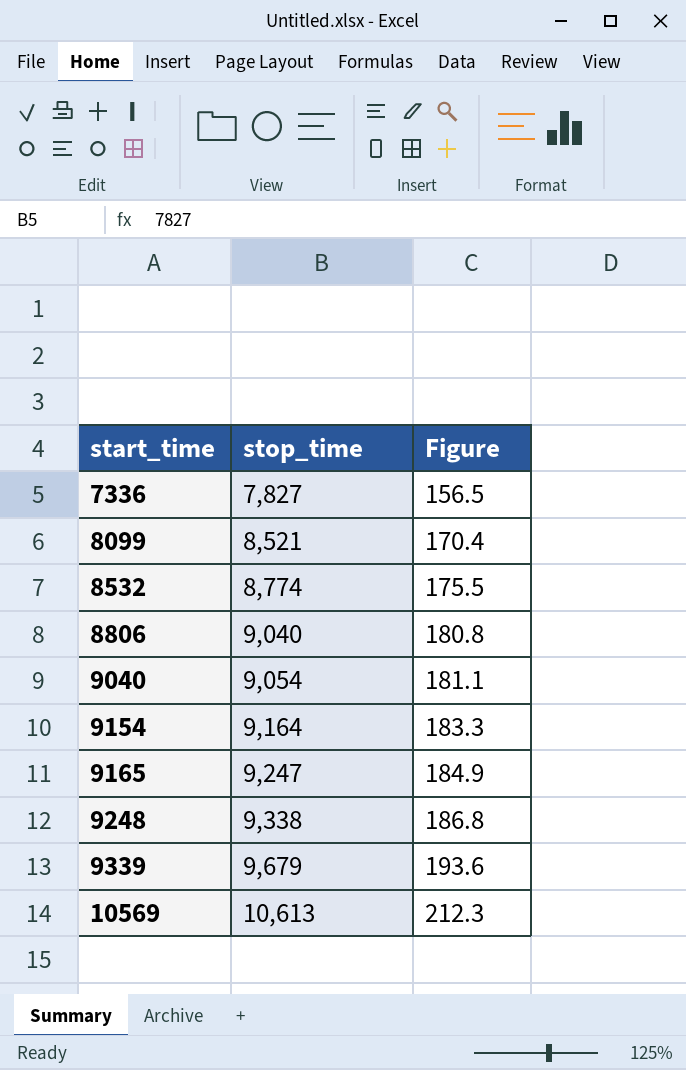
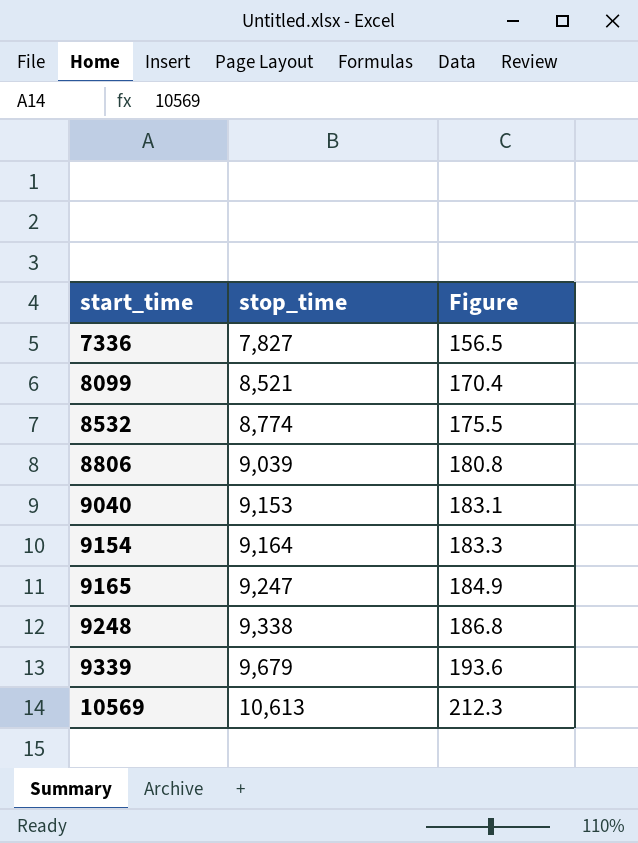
8806 | stop_time: 9,040 -> 9,039
9040 | stop_time: 9,054 -> 9,153
9040 | Figure: 181.1 -> 183.1

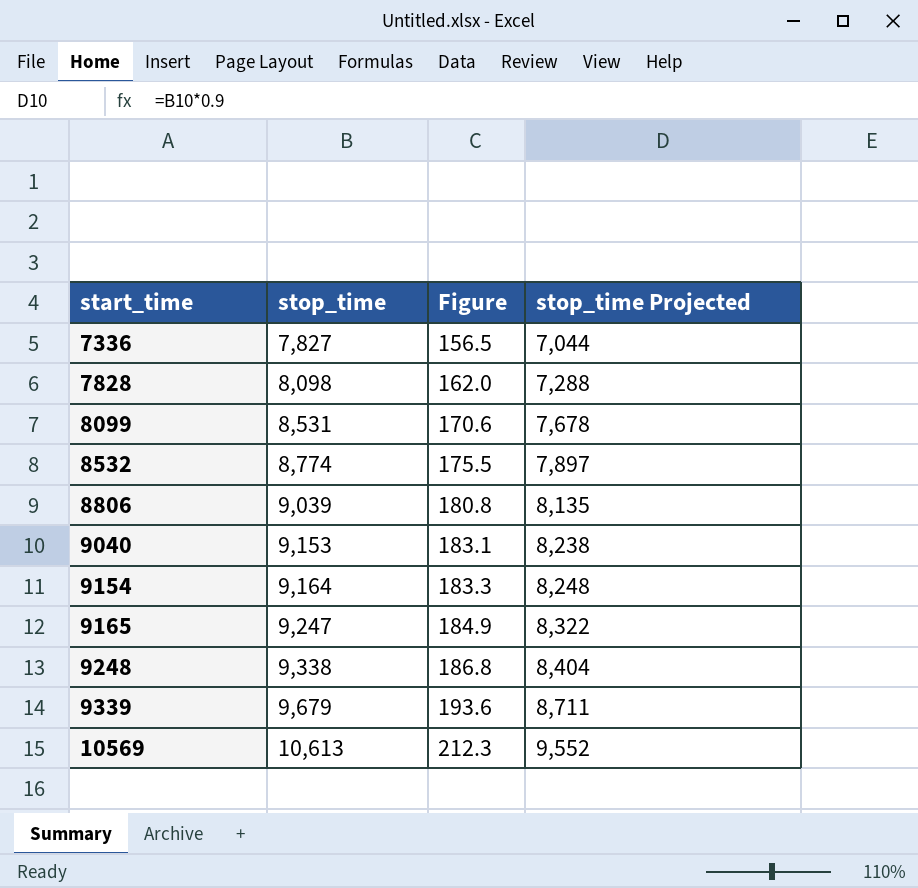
column stop_time Projected | formula: none -> [stop_time] * 0.9
row 7828: none -> 8,098 | 162.0 | 7,288
8099 | stop_time: 8,521 -> 8,531
8099 | Figure: 170.4 -> 170.6

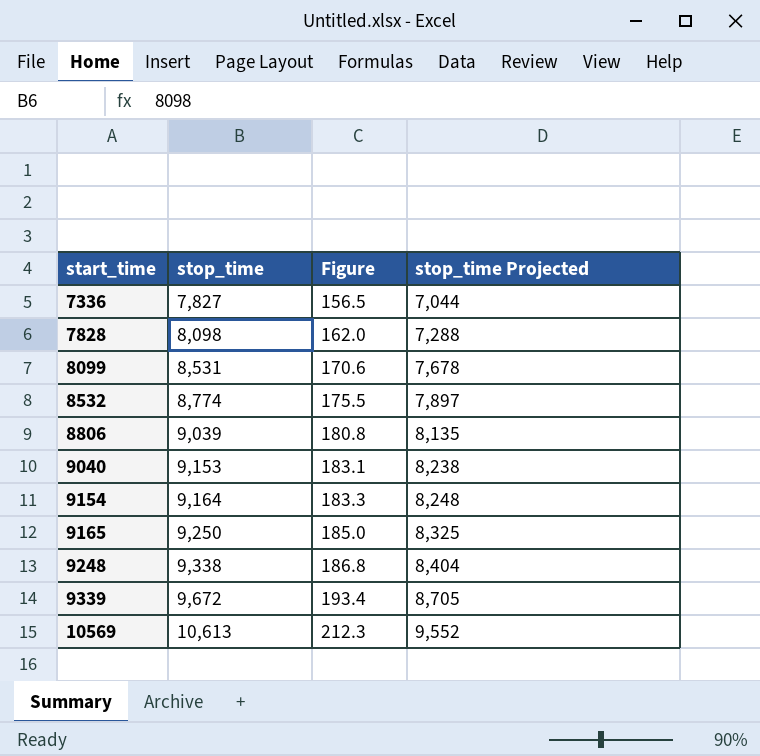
9165 | stop_time: 9,247 -> 9,250
9165 | Figure: 184.9 -> 185.0
9165 | stop_time Projected: 8,322 -> 8,325
9339 | stop_time: 9,679 -> 9,672
9339 | Figure: 193.6 -> 193.4
9339 | stop_time Projected: 8,711 -> 8,705

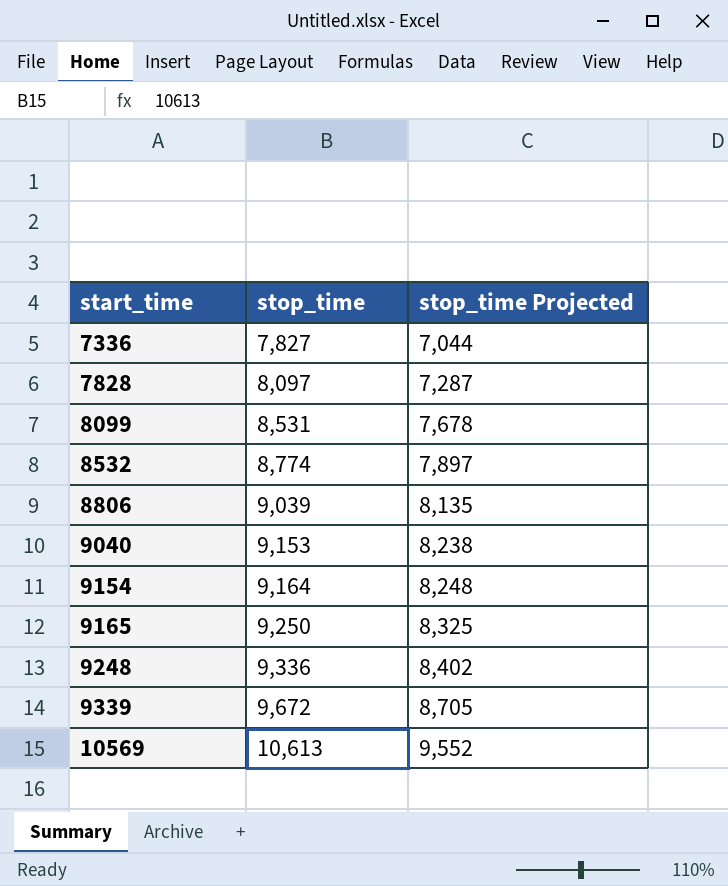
column Figure | formula: [stop_time] * 0.02 -> none
7828 | stop_time: 8,098 -> 8,097
7828 | stop_time Projected: 7,288 -> 7,287
9248 | stop_time: 9,338 -> 9,336
9248 | stop_time Projected: 8,404 -> 8,402

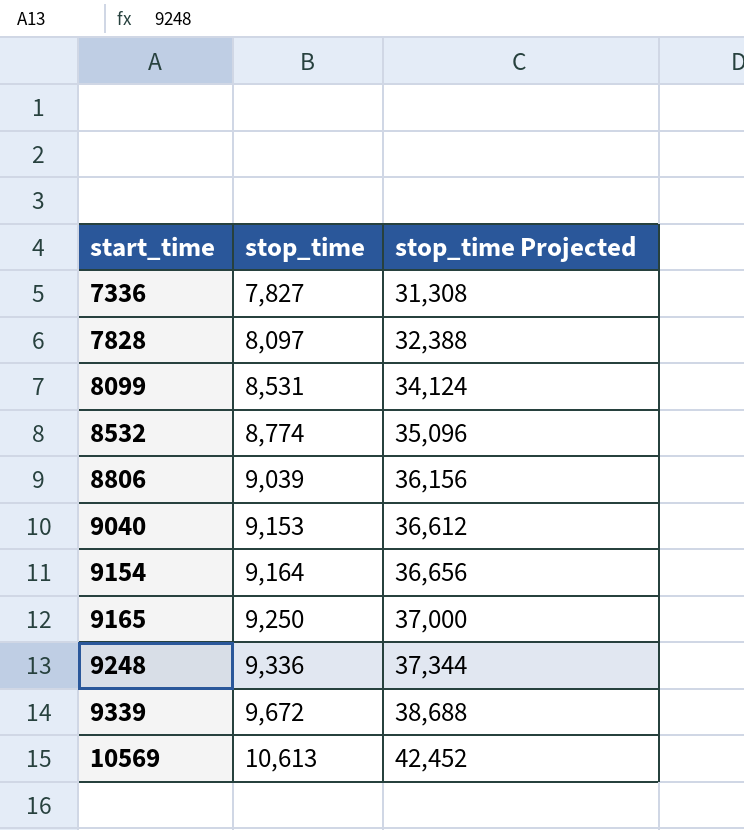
column stop_time Projected | formula: [stop_time] * 0.9 -> [stop_time] * 4

